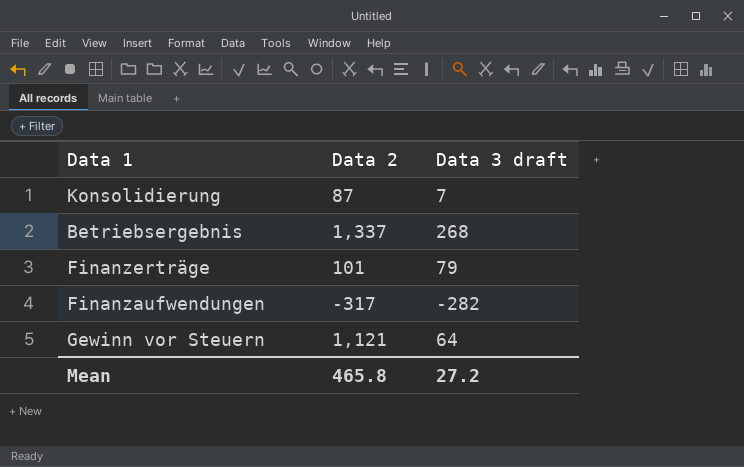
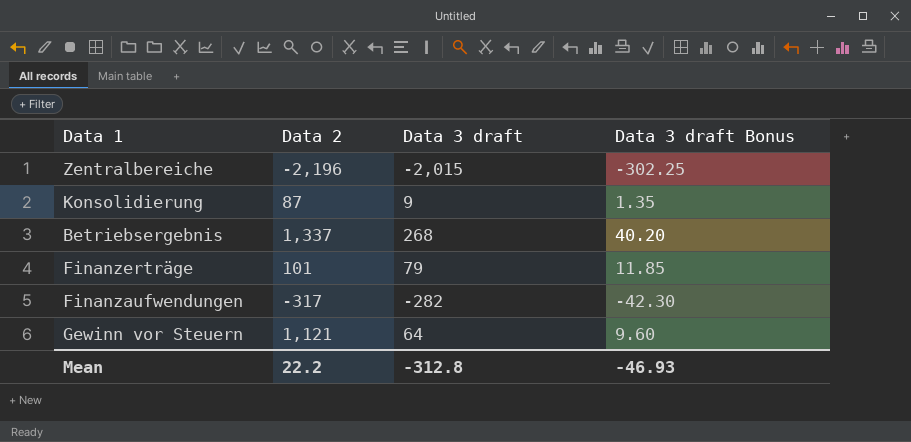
column Data 3 draft Bonus | formula: none -> [Data 3 draft] * 0.15
row Zentralbereiche: none -> -2,196 | -2,015 | -302.25
Konsolidierung | Data 3 draft: 7 -> 9
Mean | Data 2: 465.8 -> 22.2
Mean | Data 3 draft: 27.2 -> -312.8

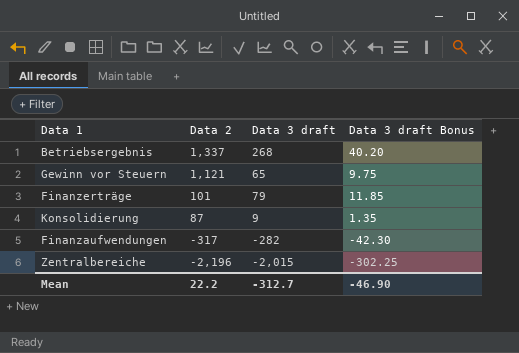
row order: none -> Data 2 descending
Gewinn vor Steuern | Data 3 draft: 64 -> 65
Gewinn vor Steuern | Data 3 draft Bonus: 9.60 -> 9.75
Mean | Data 3 draft: -312.8 -> -312.7
Mean | Data 3 draft Bonus: -46.93 -> -46.90

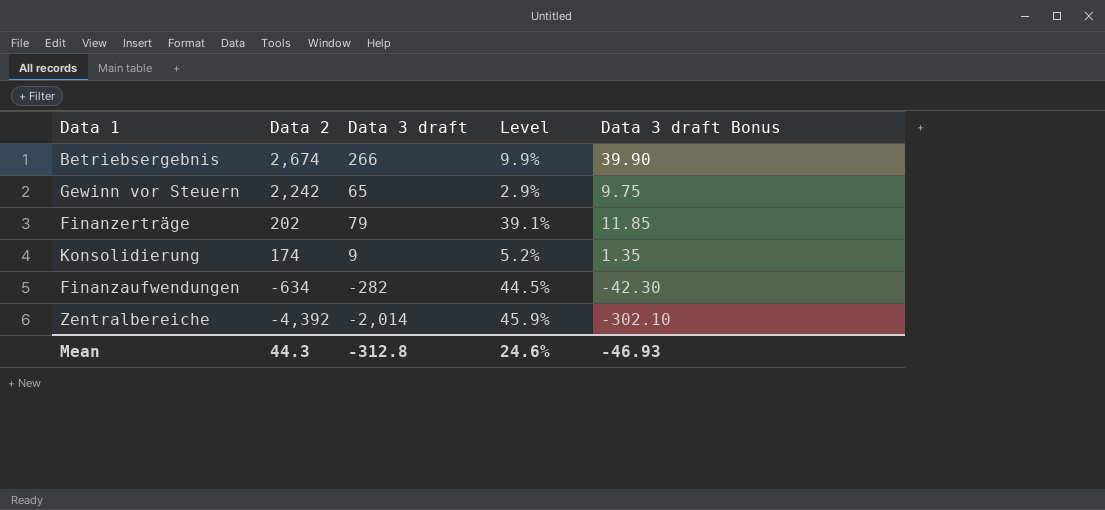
column Level | formula: none -> [Data 3 draft] / [Data 2]
Betriebsergebnis | Data 2: 1,337 -> 2,674
Betriebsergebnis | Data 3 draft: 268 -> 266
Betriebsergebnis | Data 3 draft Bonus: 40.20 -> 39.90
Gewinn vor Steuern | Data 2: 1,121 -> 2,242
Finanzerträge | Data 2: 101 -> 202
Konsolidierung | Data 2: 87 -> 174
Finanzaufwendungen | Data 2: -317 -> -634
Zentralbereiche | Data 2: -2,196 -> -4,392
Zentralbereiche | Data 3 draft: -2,015 -> -2,014
Zentralbereiche | Data 3 draft Bonus: -302.25 -> -302.10
Mean | Data 2: 22.2 -> 44.3
Mean | Data 3 draft: -312.7 -> -312.8
Mean | Data 3 draft Bonus: -46.90 -> -46.93

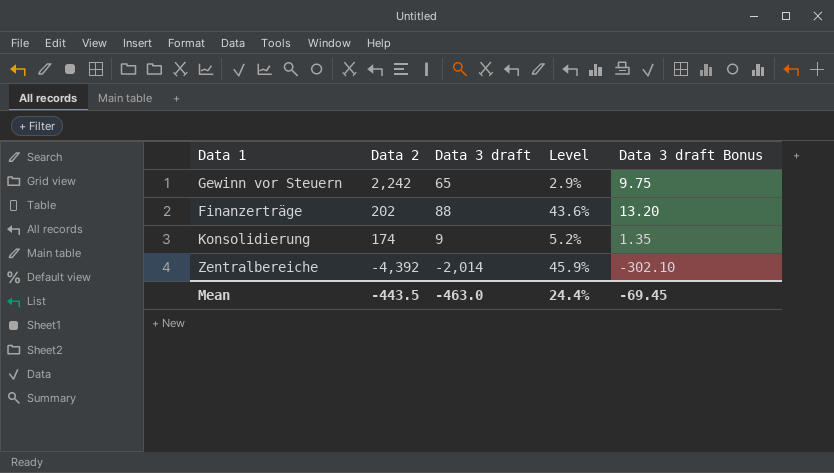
row Betriebsergebnis: 2,674 | 266 | 9.9% | 39.90 -> none
row Finanzaufwendungen: -634 | -282 | 44.5% | -42.30 -> none
Finanzerträge | Data 3 draft: 79 -> 88
Finanzerträge | Level: 39.1% -> 43.6%
Finanzerträge | Data 3 draft Bonus: 11.85 -> 13.20
Mean | Data 2: 44.3 -> -443.5
Mean | Data 3 draft: -312.8 -> -463.0
Mean | Level: 24.6% -> 24.4%
Mean | Data 3 draft Bonus: -46.93 -> -69.45

